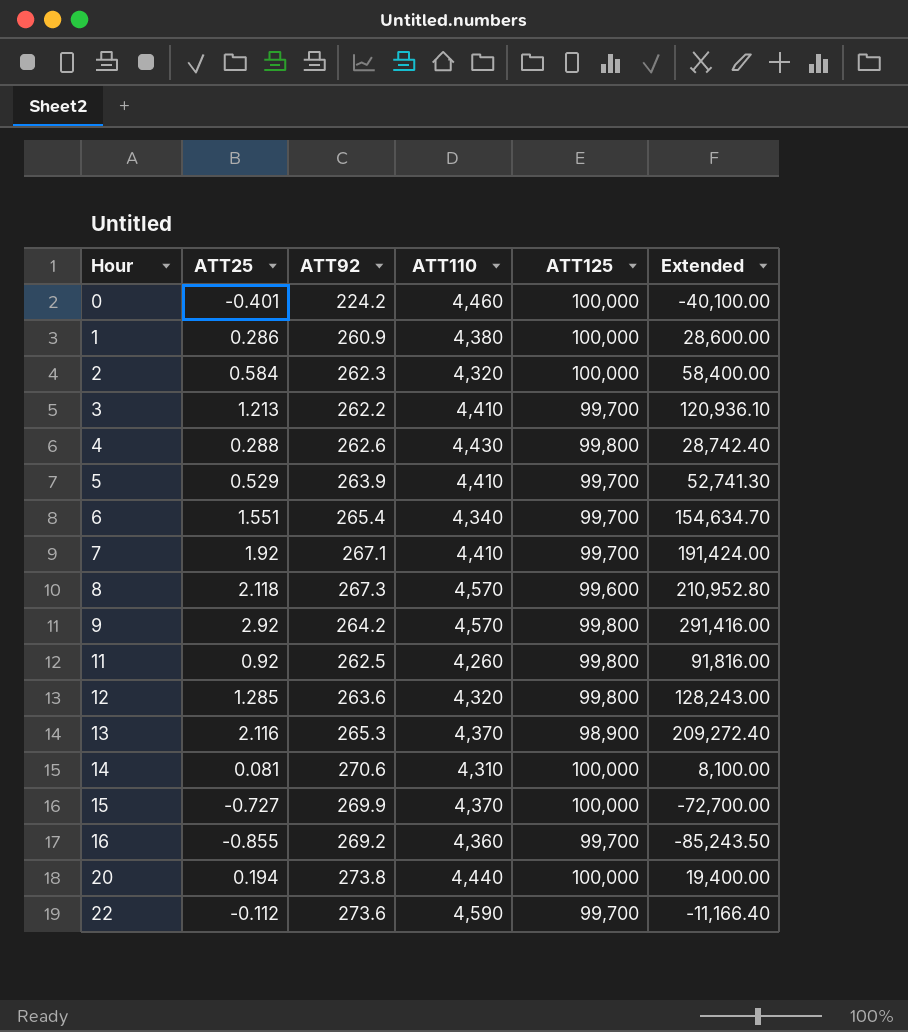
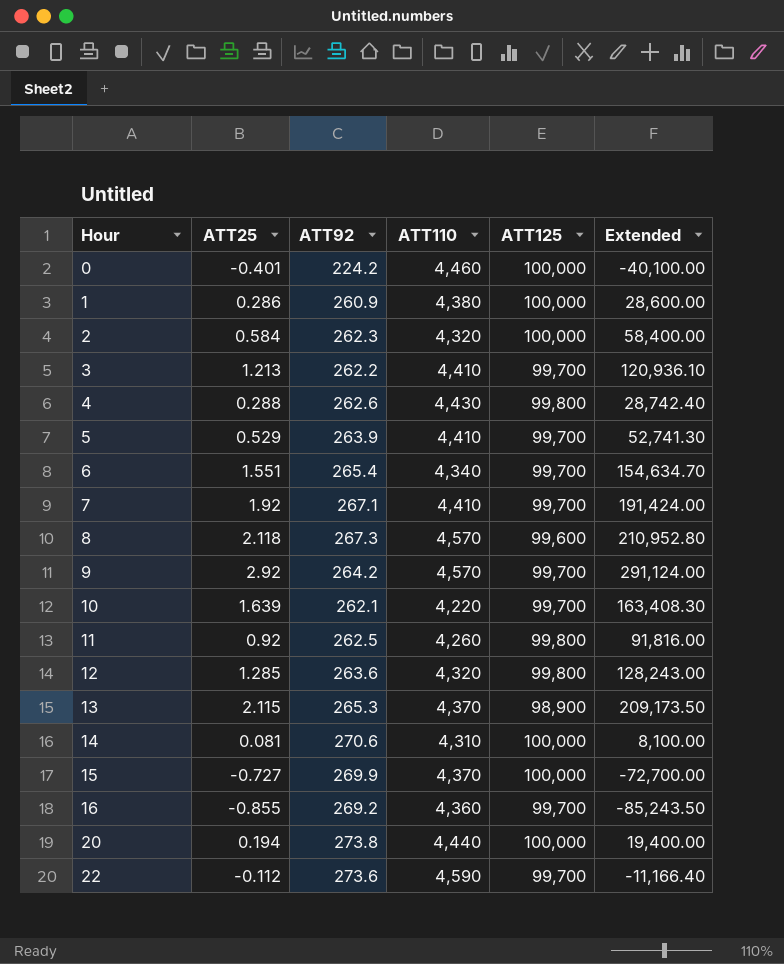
9 | ATT125: 99,800 -> 99,700
9 | Extended: 291,416.00 -> 291,124.00
row 10: none -> 1.639 | 262.1 | 4,220 | 99,700 | 163,408.30
13 | ATT25: 2.116 -> 2.115
13 | Extended: 209,272.40 -> 209,173.50

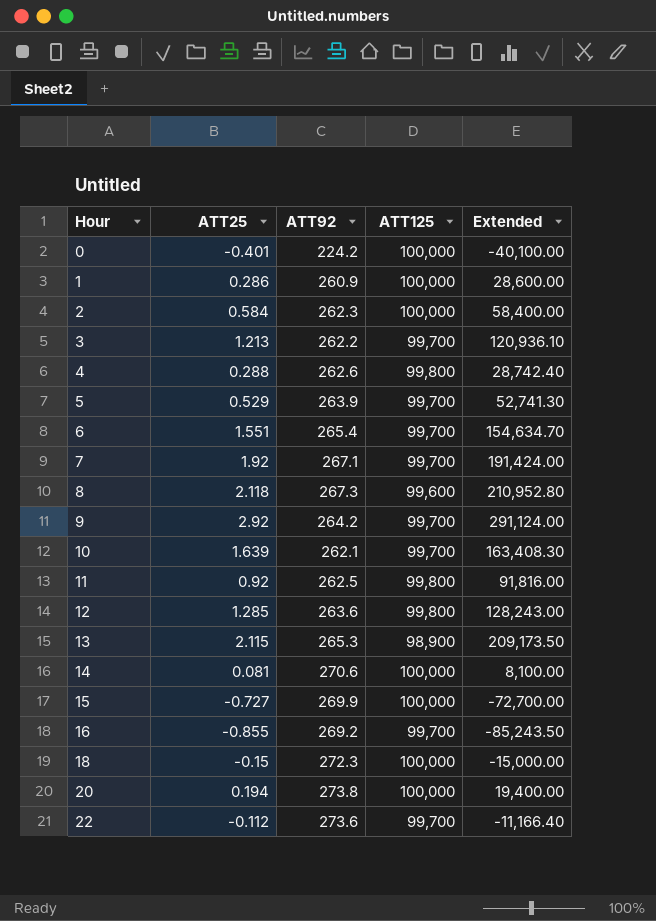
column ATT110 | position: 4 -> none
row 18: none -> -0.15 | 272.3 | 100,000 | -15,000.00

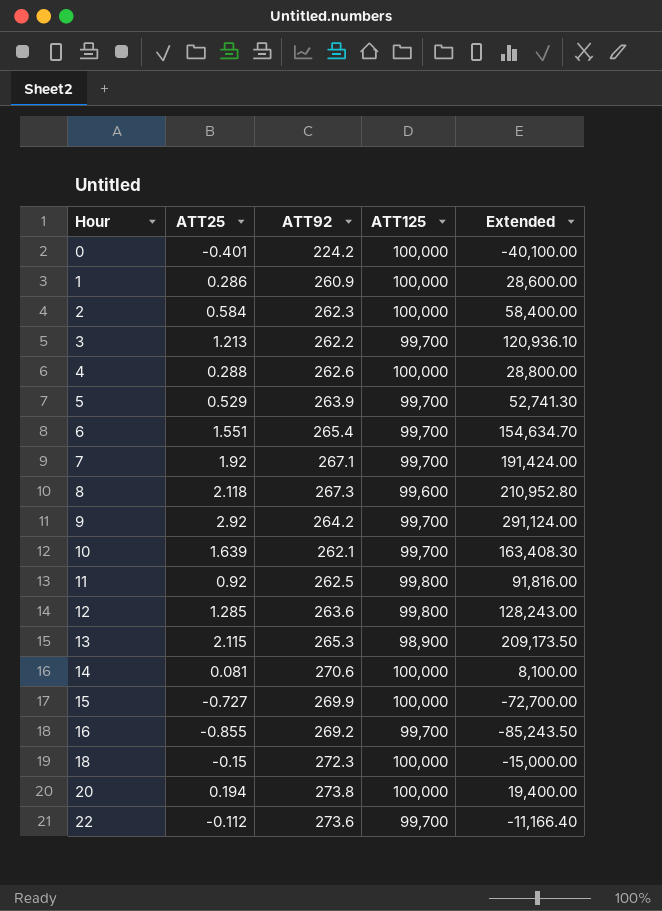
4 | ATT125: 99,800 -> 100,000
4 | Extended: 28,742.40 -> 28,800.00

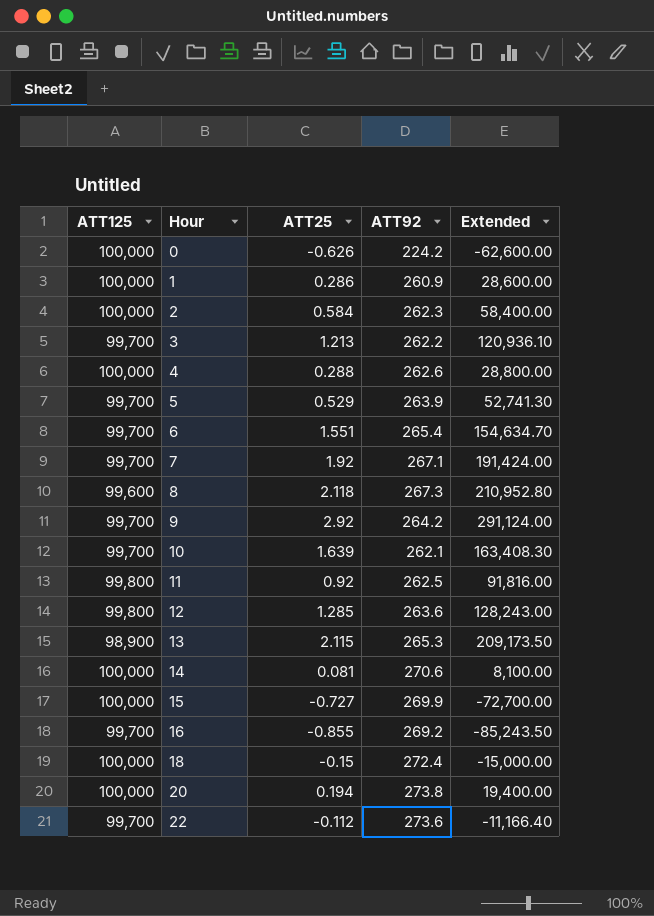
column ATT125 | position: 4 -> 1
0 | ATT25: -0.401 -> -0.626
0 | Extended: -40,100.00 -> -62,600.00
18 | ATT92: 272.3 -> 272.4

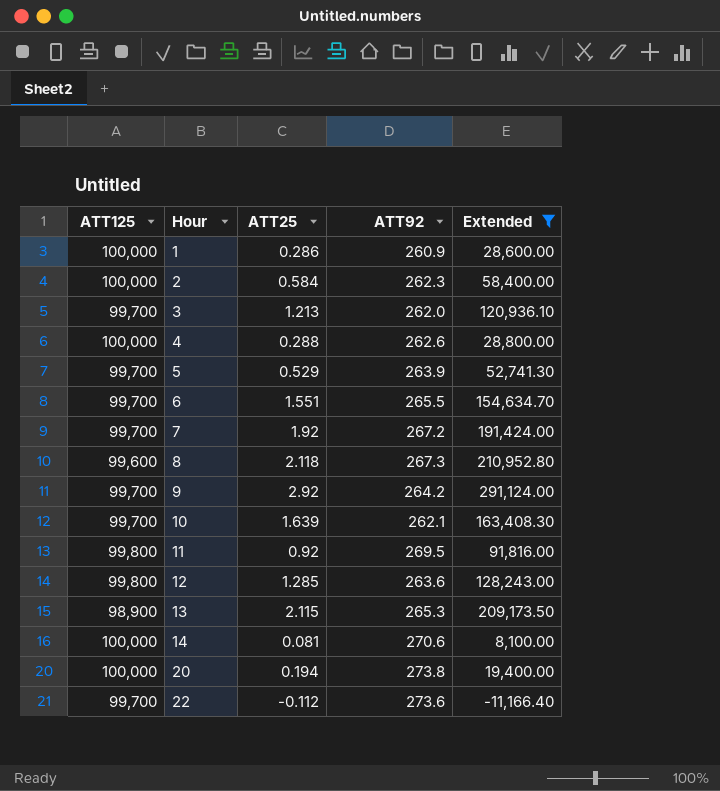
filter: none -> Extended >= -11,166.40
3 | ATT92: 262.2 -> 262.0
6 | ATT92: 265.4 -> 265.5
7 | ATT92: 267.1 -> 267.2
11 | ATT92: 262.5 -> 269.5

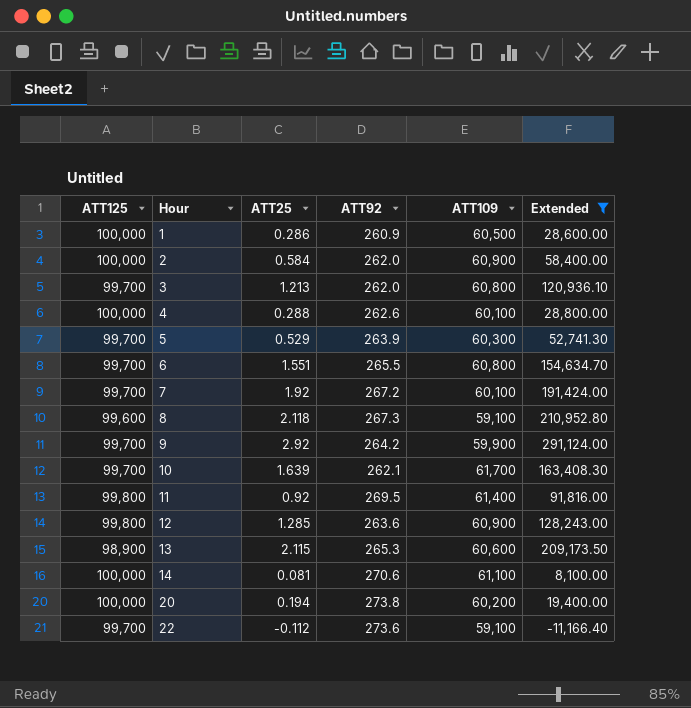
column ATT109 | position: none -> 5
2 | ATT92: 262.3 -> 262.0

